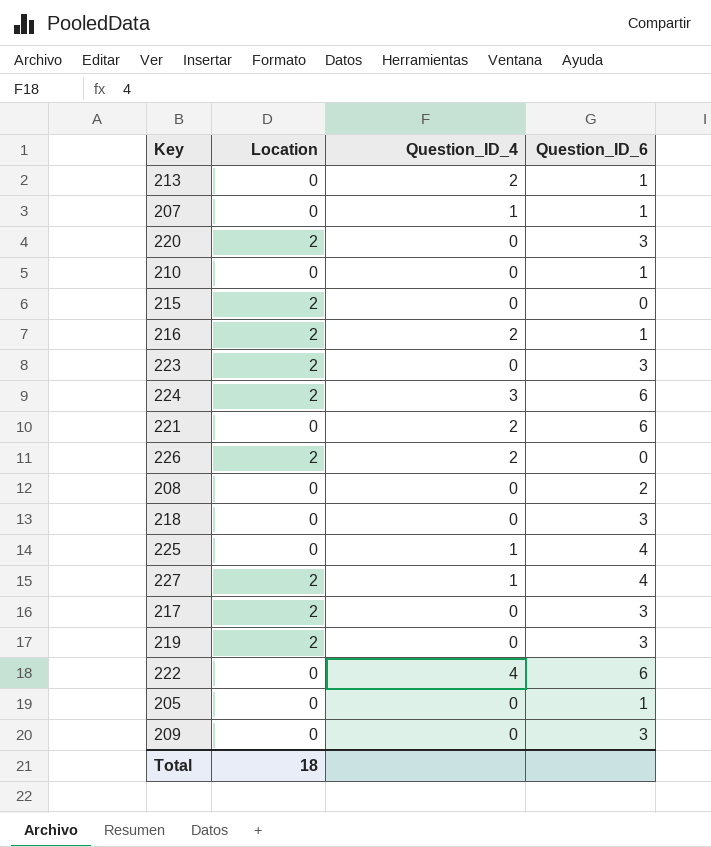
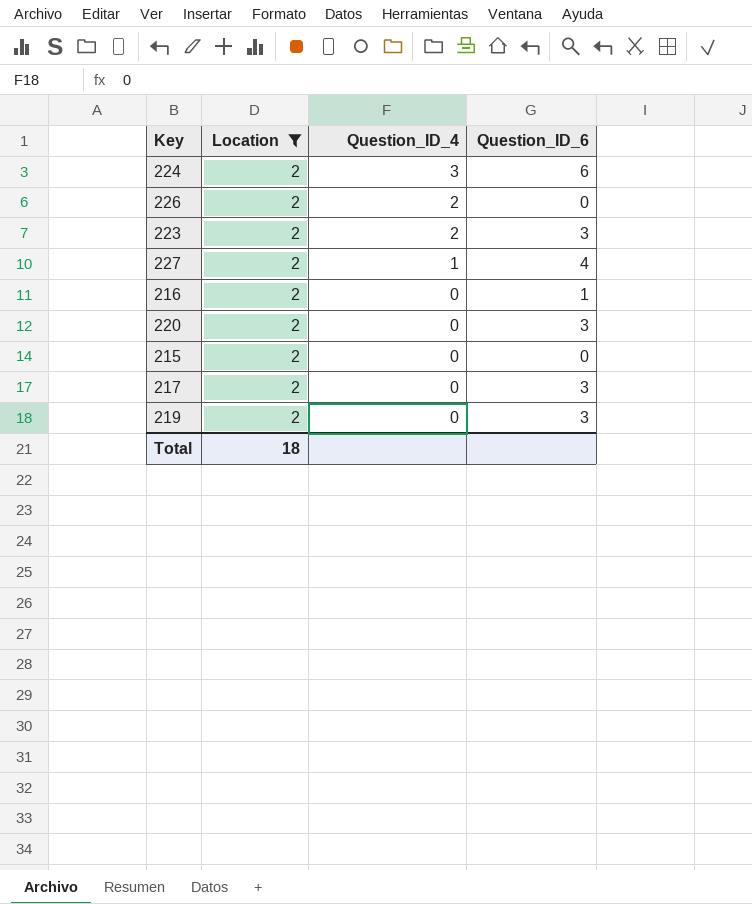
filter: none -> Location = 2
row order: none -> Question_ID_4 descending
223 | Question_ID_4: 0 -> 2
216 | Question_ID_4: 2 -> 0

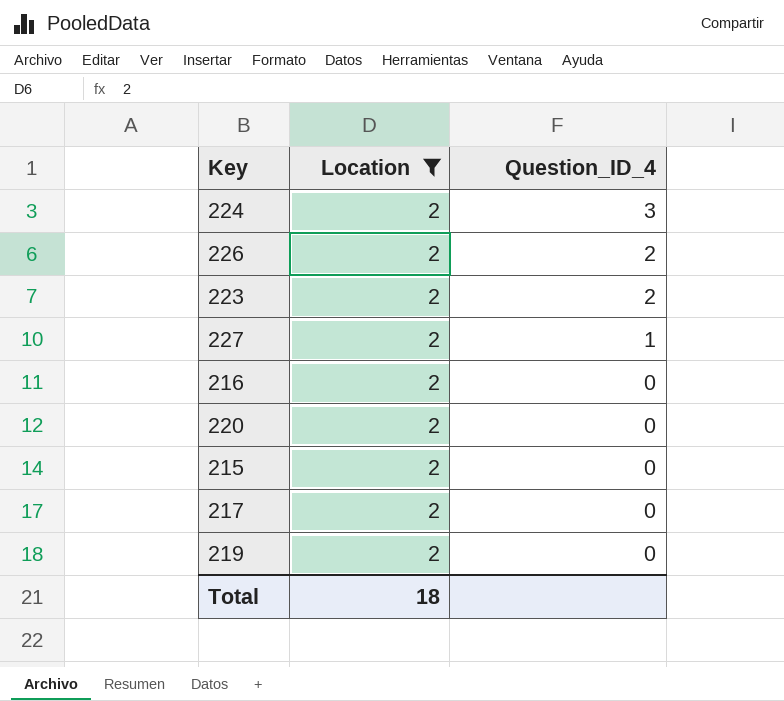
column Question_ID_6 | position: 4 -> none

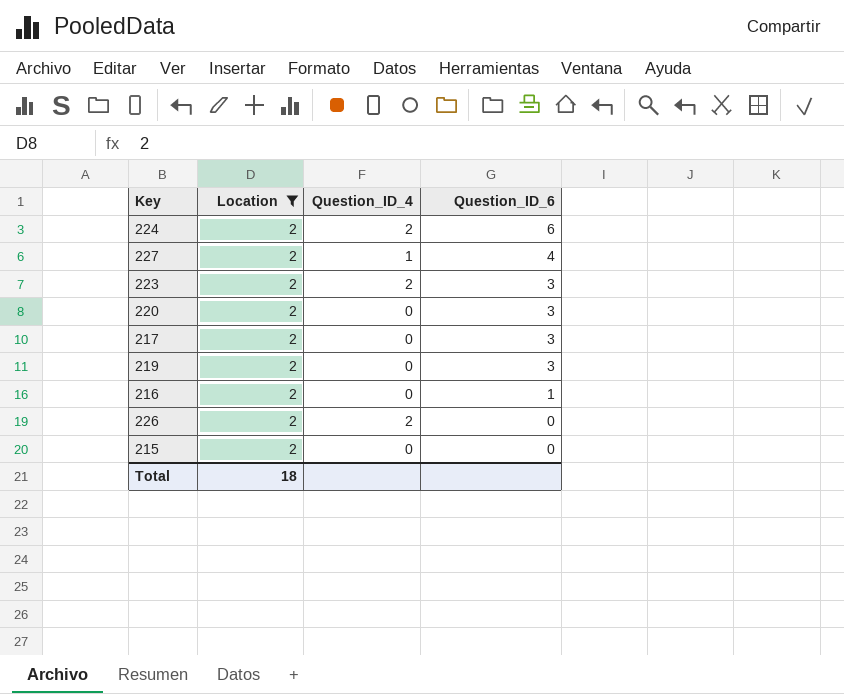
row order: Question_ID_4 descending -> Question_ID_6 descending
column Question_ID_6 | position: none -> 4
224 | Question_ID_4: 3 -> 2

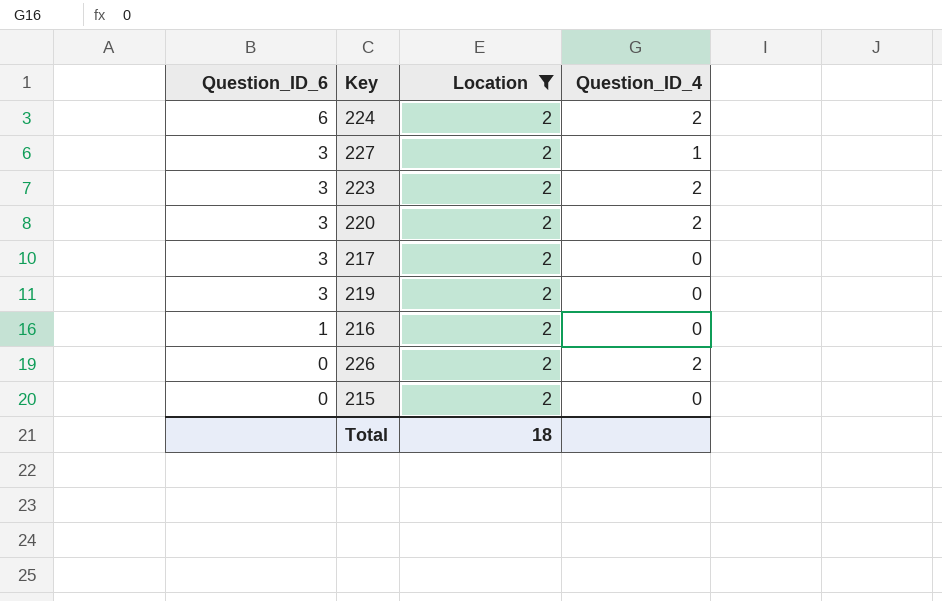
column Question_ID_6 | position: 4 -> 1
227 | Question_ID_6: 4 -> 3
220 | Question_ID_4: 0 -> 2

